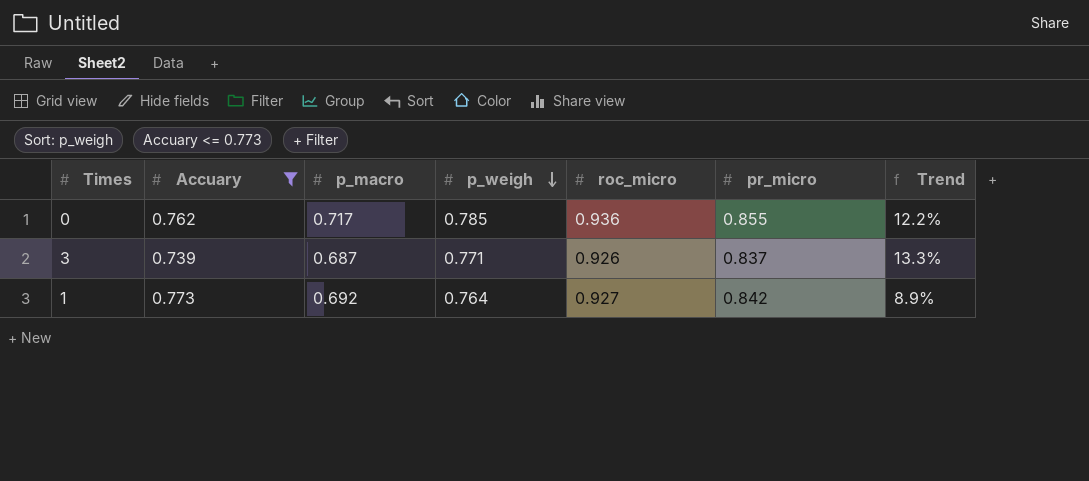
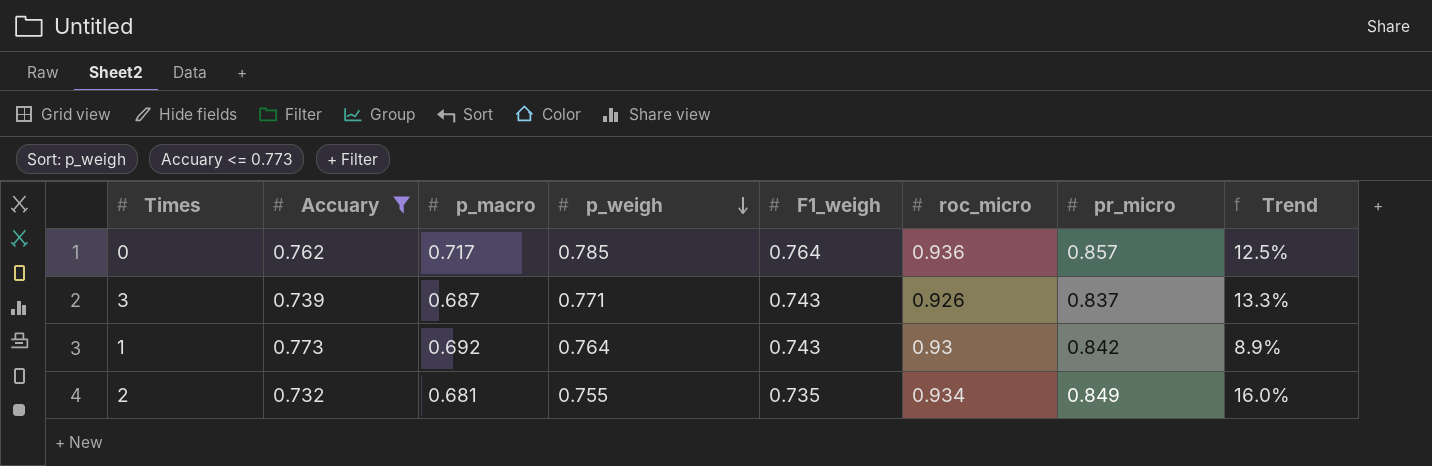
column F1_weigh | position: none -> 5
0 | pr_micro: 0.855 -> 0.857
0 | Trend: 12.2% -> 12.5%
1 | roc_micro: 0.927 -> 0.93
row 2: none -> 0.732 | 0.681 | 0.755 | 0.735 | 0.934 | 0.849 | 16.0%

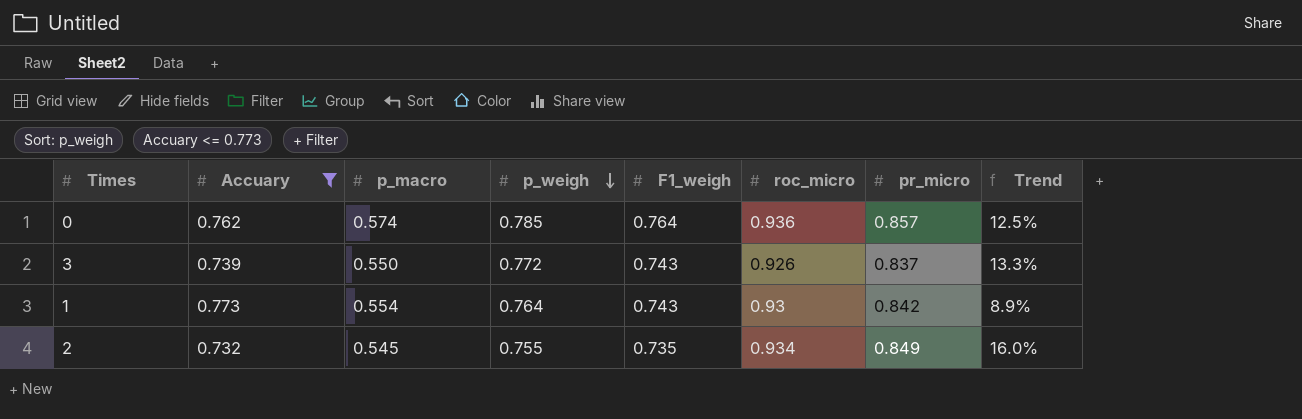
0 | p_macro: 0.717 -> 0.574
3 | p_macro: 0.687 -> 0.550
3 | p_weigh: 0.771 -> 0.772
1 | p_macro: 0.692 -> 0.554
2 | p_macro: 0.681 -> 0.545

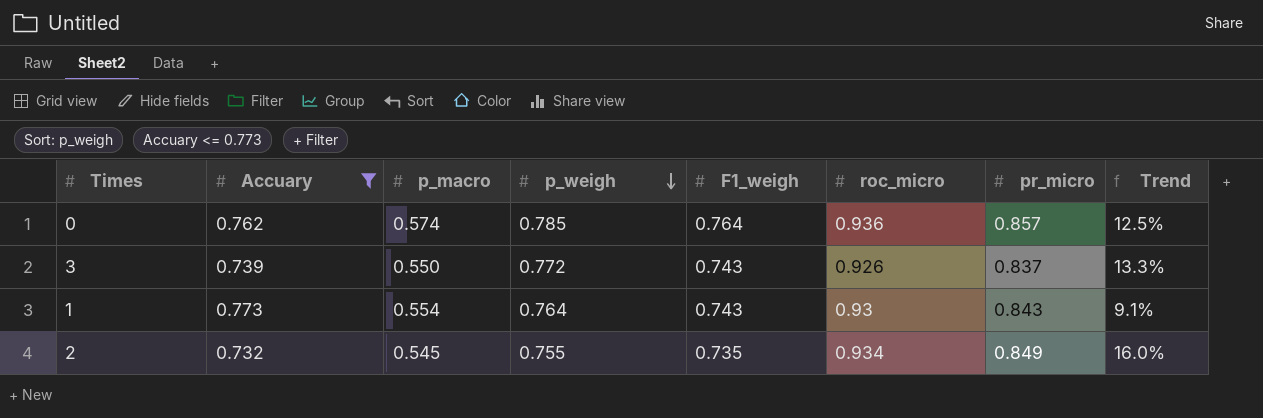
1 | pr_micro: 0.842 -> 0.843
1 | Trend: 8.9% -> 9.1%

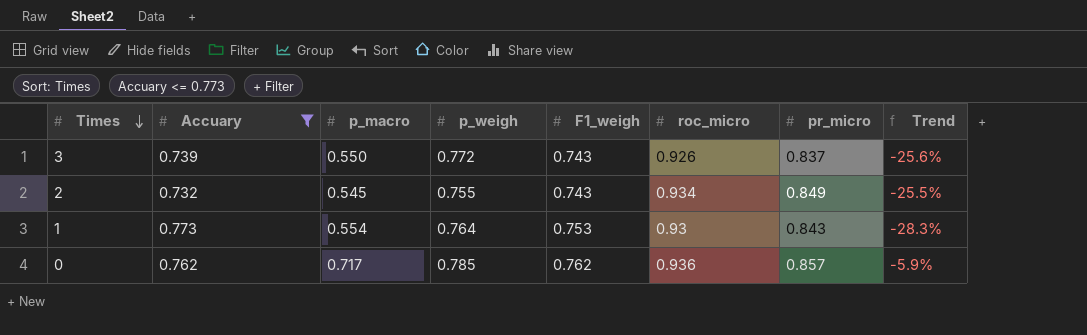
row order: p_weigh descending -> Times descending
column Trend | formula: ([pr_micro] - [Accuary]) / [Accuary] -> ([p_macro] - [Accuary]) / [Accuary]
2 | F1_weigh: 0.735 -> 0.743
1 | F1_weigh: 0.743 -> 0.753
0 | p_macro: 0.574 -> 0.717
0 | F1_weigh: 0.764 -> 0.762

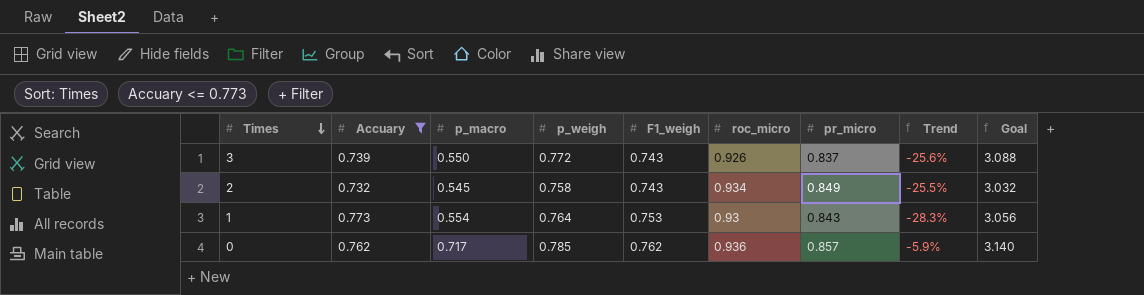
column Goal | formula: none -> [p_weigh] * 4
2 | p_weigh: 0.755 -> 0.758

